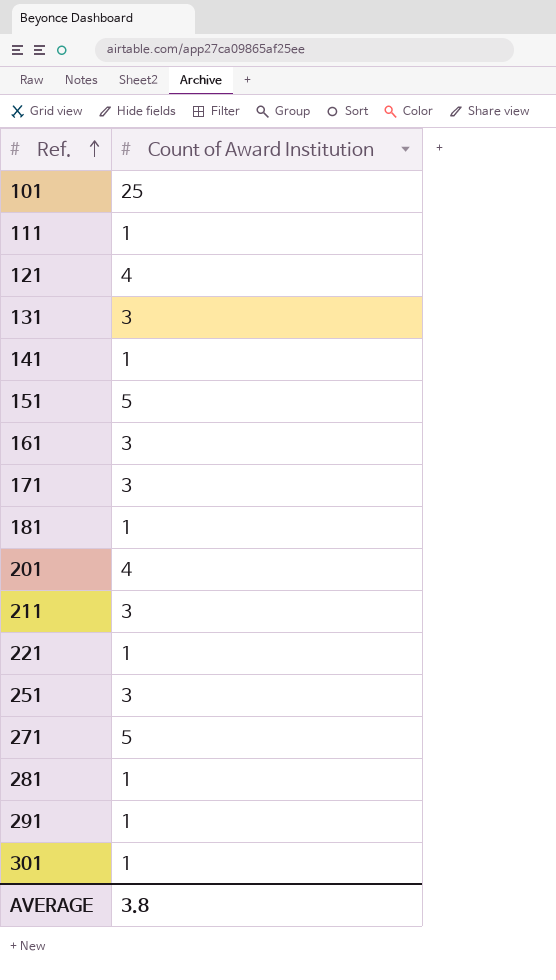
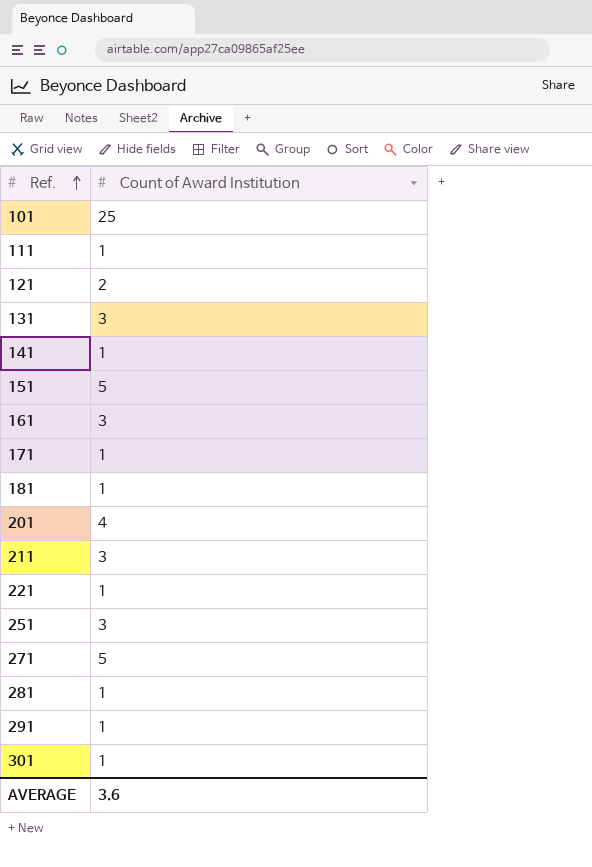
121 | Count of Award Institution: 4 -> 2
171 | Count of Award Institution: 3 -> 1
AVERAGE | Count of Award Institution: 3.8 -> 3.6

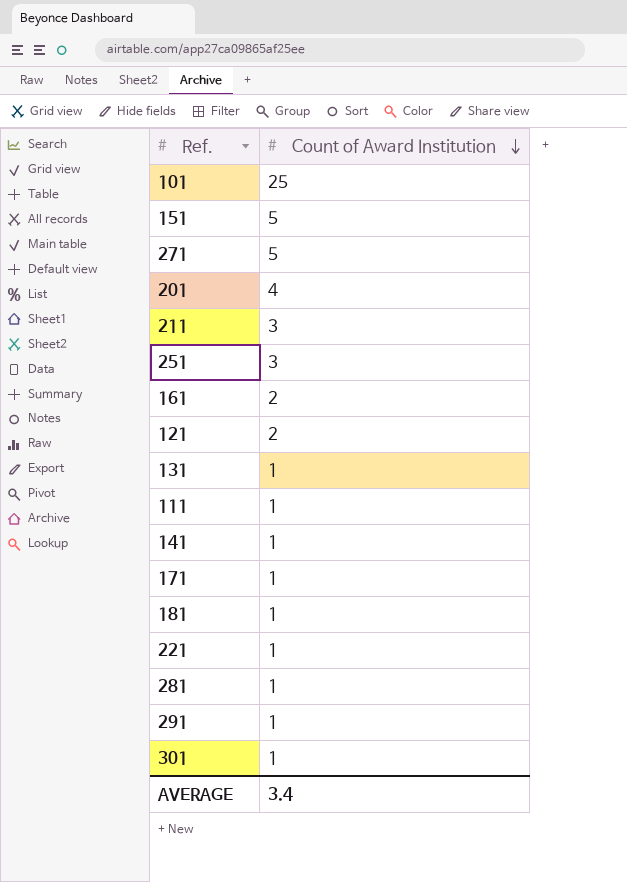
row order: Ref. ascending -> Count of Award Institution descending
161 | Count of Award Institution: 3 -> 2
131 | Count of Award Institution: 3 -> 1
AVERAGE | Count of Award Institution: 3.6 -> 3.4

